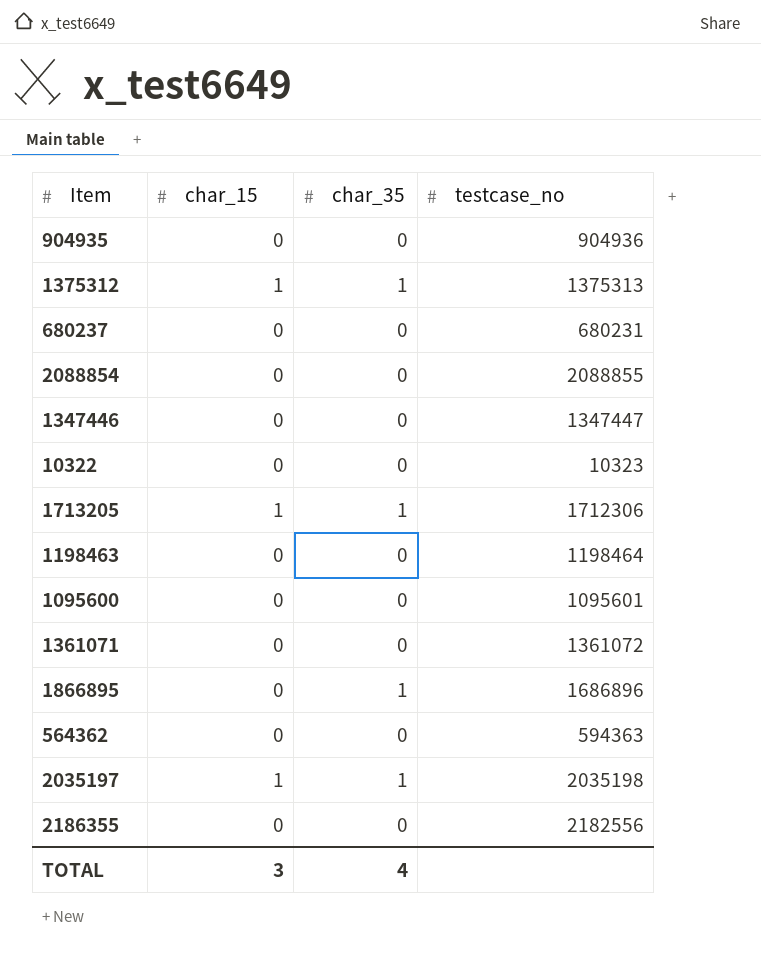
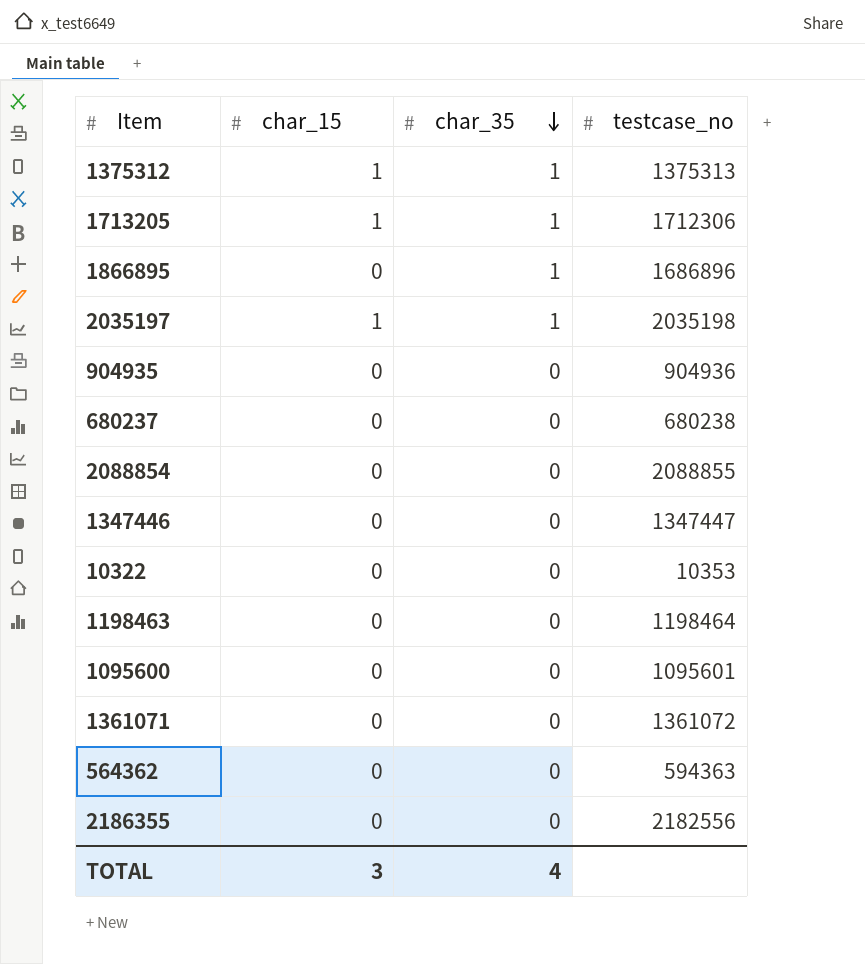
row order: none -> char_35 descending
680237 | testcase_no: 680231 -> 680238
10322 | testcase_no: 10323 -> 10353

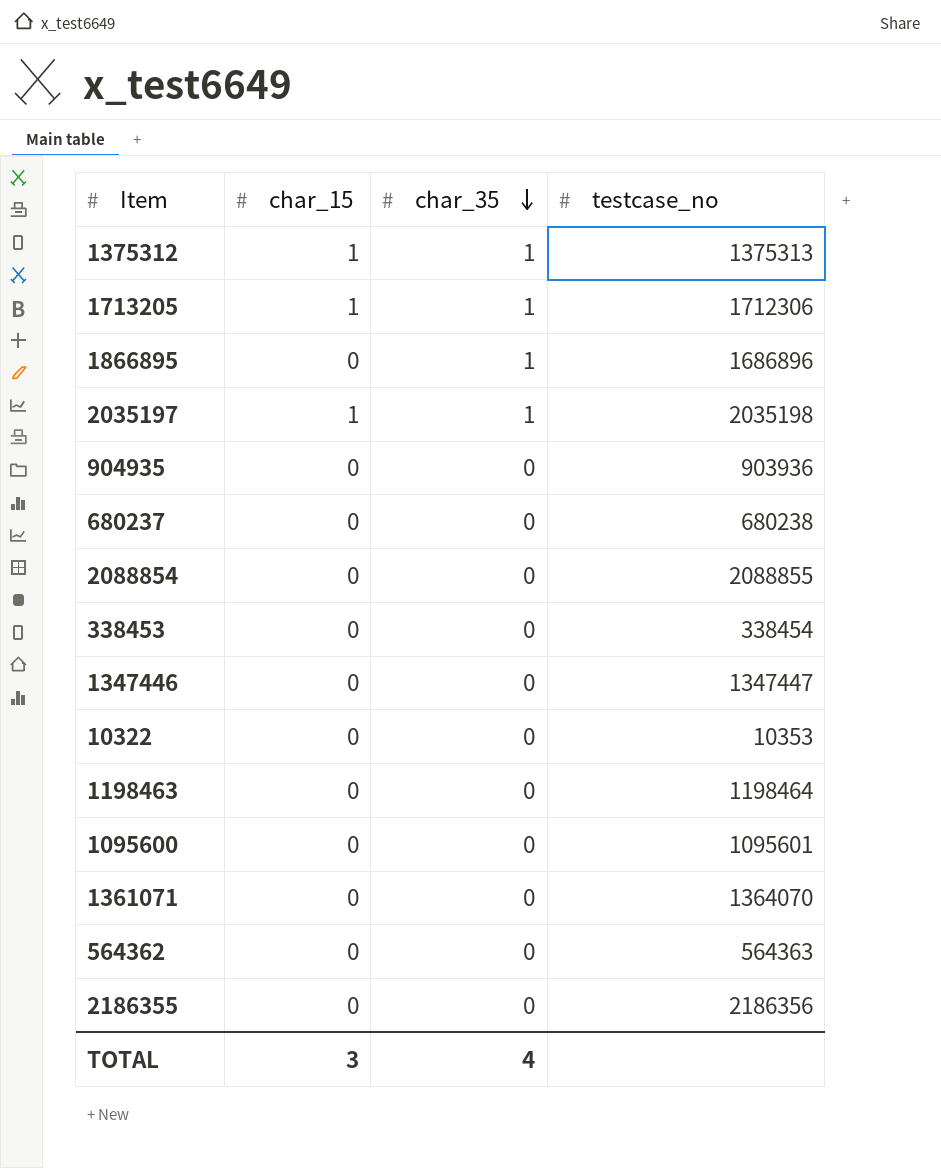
904935 | testcase_no: 904936 -> 903936
row 338453: none -> 0 | 0 | 338454
1361071 | testcase_no: 1361072 -> 1364070
564362 | testcase_no: 594363 -> 564363
2186355 | testcase_no: 2182556 -> 2186356

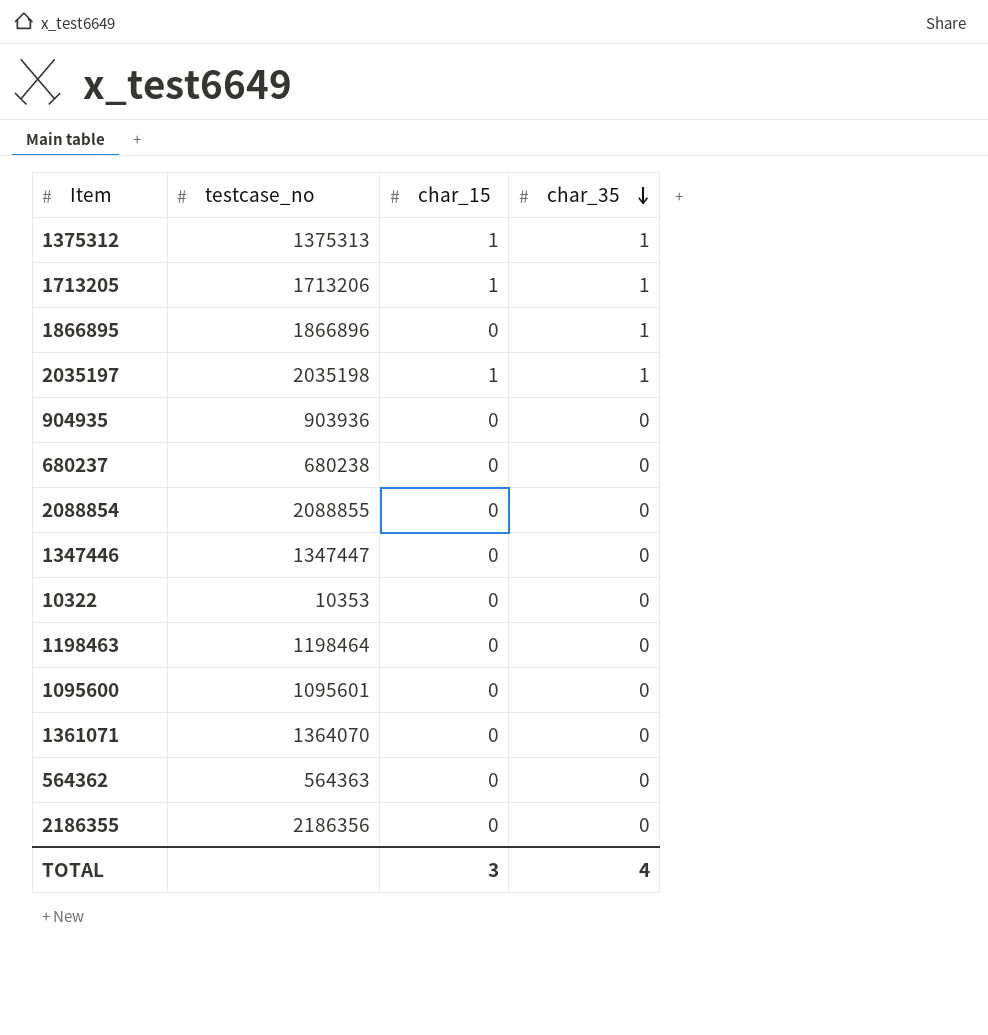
column testcase_no | position: 4 -> 2
row 338453: 0 | 0 | 338454 -> none
1713205 | testcase_no: 1712306 -> 1713206
1866895 | testcase_no: 1686896 -> 1866896

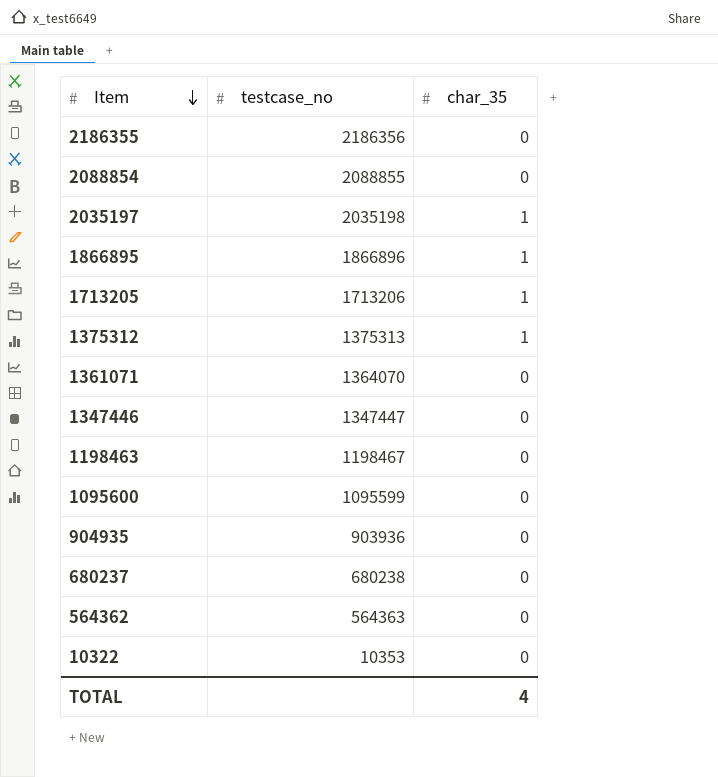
row order: char_35 descending -> Item descending
column char_15 | position: 3 -> none
1198463 | testcase_no: 1198464 -> 1198467
1095600 | testcase_no: 1095601 -> 1095599

